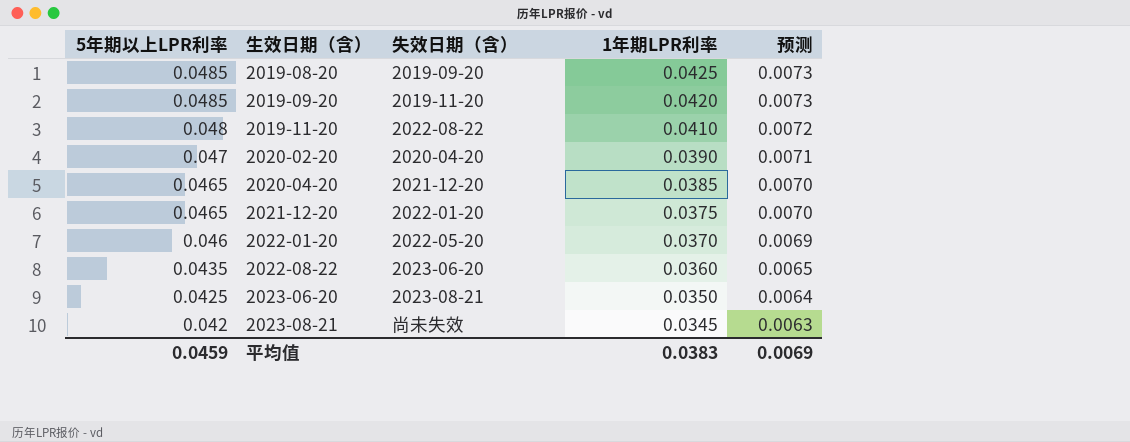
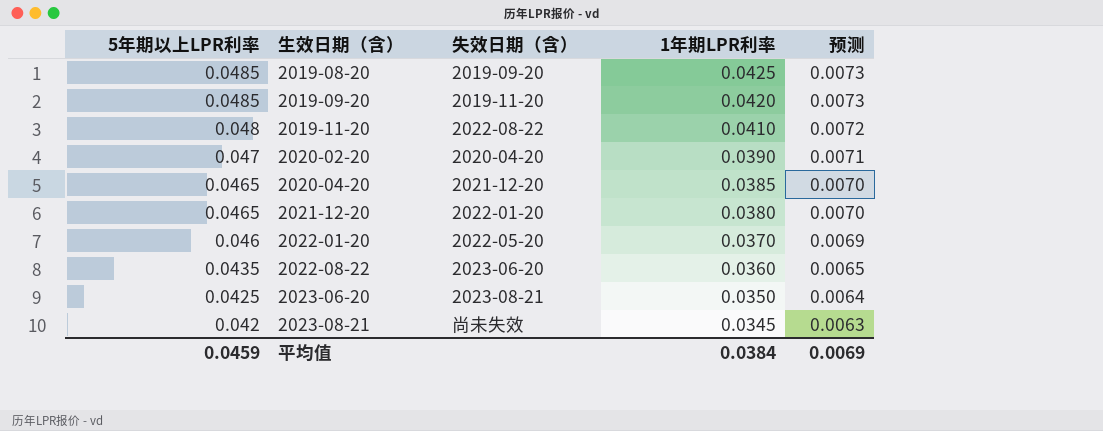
2021-12-20 | 1年期LPR利率: 0.0375 -> 0.0380
平均值 | 1年期LPR利率: 0.0383 -> 0.0384

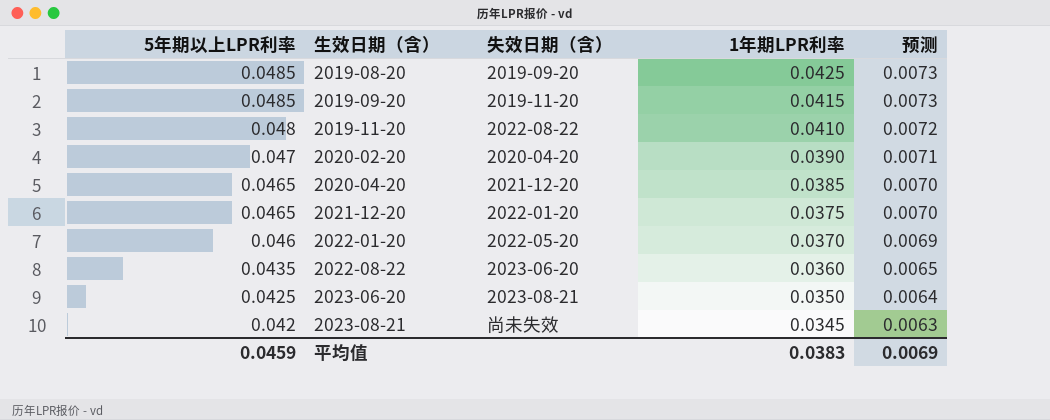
2019-09-20 | 1年期LPR利率: 0.0420 -> 0.0415
2021-12-20 | 1年期LPR利率: 0.0380 -> 0.0375
平均值 | 1年期LPR利率: 0.0384 -> 0.0383

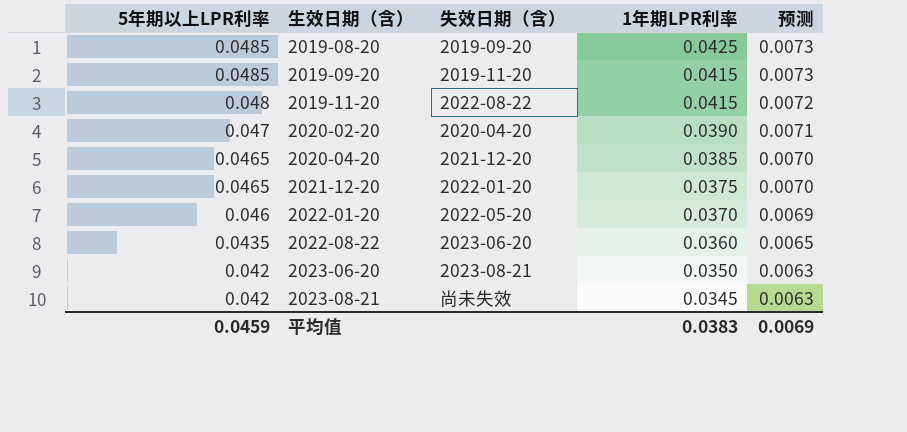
2019-11-20 | 1年期LPR利率: 0.0410 -> 0.0415
2023-06-20 | 5年期以上LPR利率: 0.0425 -> 0.042
2023-06-20 | 预测: 0.0064 -> 0.0063

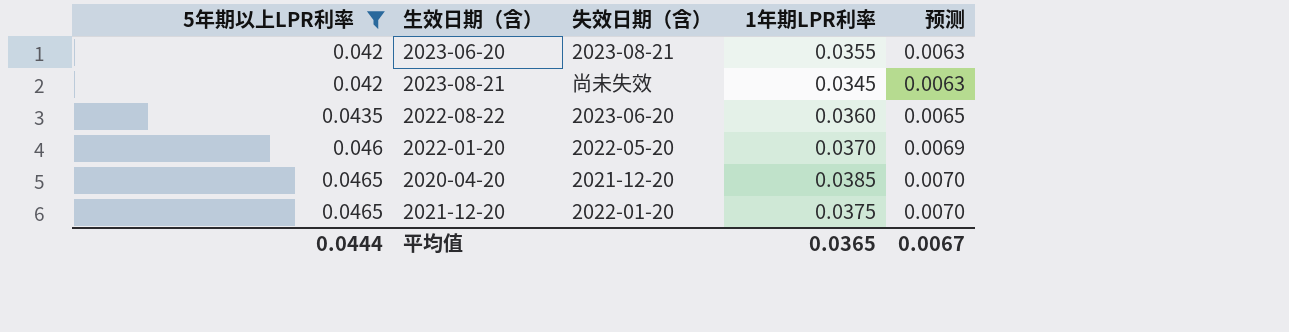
filter: none -> 5年期以上LPR利率 <= 0.0465
row order: 5年期以上LPR利率 descending -> 5年期以上LPR利率 ascending
2023-06-20 | 1年期LPR利率: 0.0350 -> 0.0355
平均值 | 5年期以上LPR利率: 0.0459 -> 0.0444
平均值 | 1年期LPR利率: 0.0383 -> 0.0365
平均值 | 预测: 0.0069 -> 0.0067

